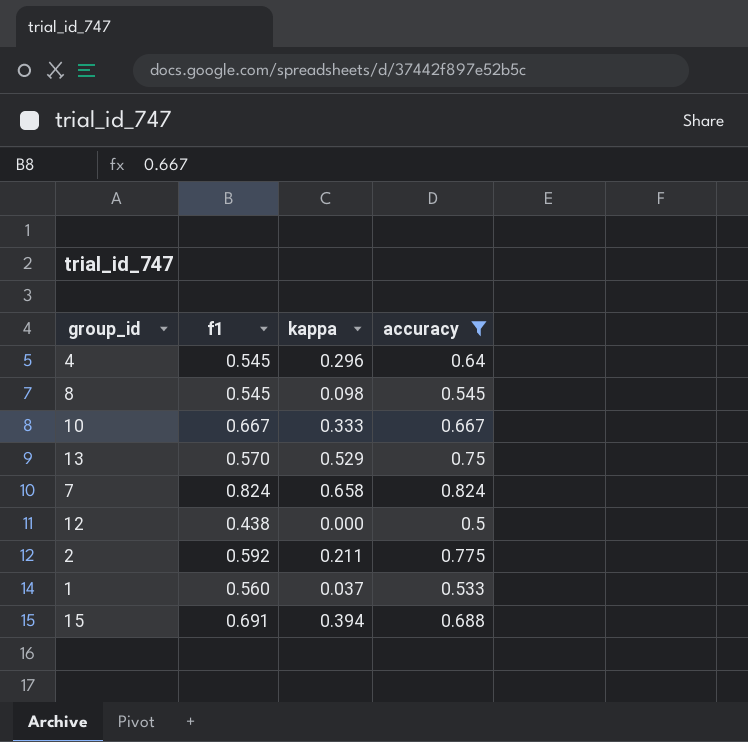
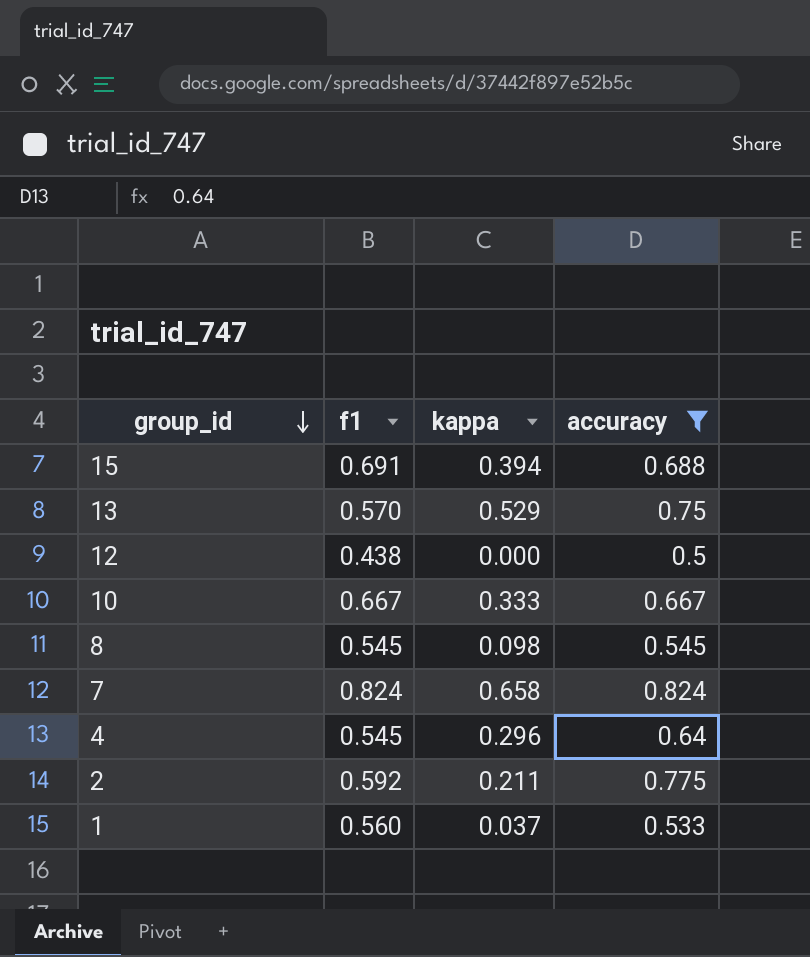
row order: none -> group_id descending

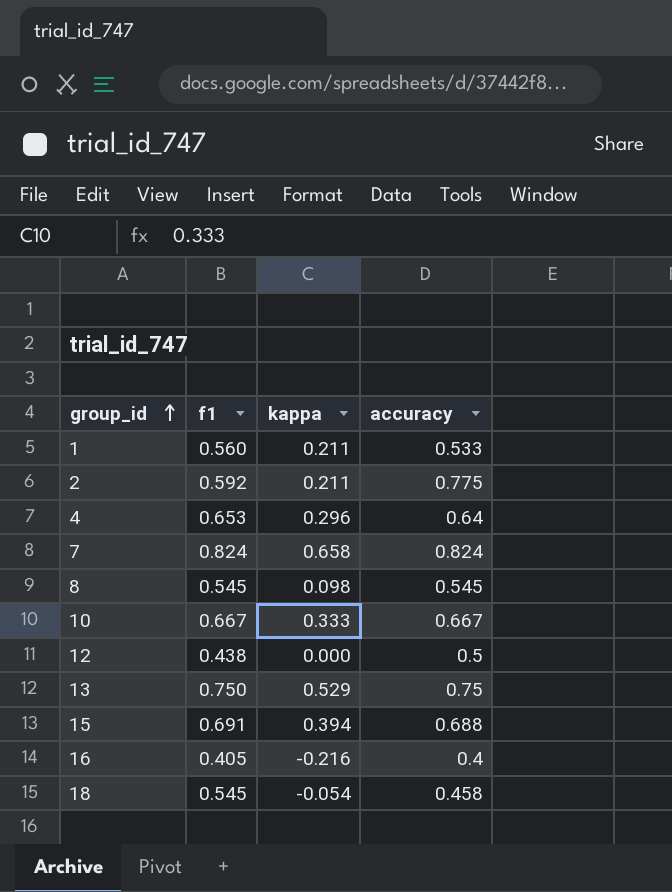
filter: accuracy >= 0.5 -> none
row order: group_id descending -> group_id ascending
1 | kappa: 0.037 -> 0.211
4 | f1: 0.545 -> 0.653
13 | f1: 0.570 -> 0.750

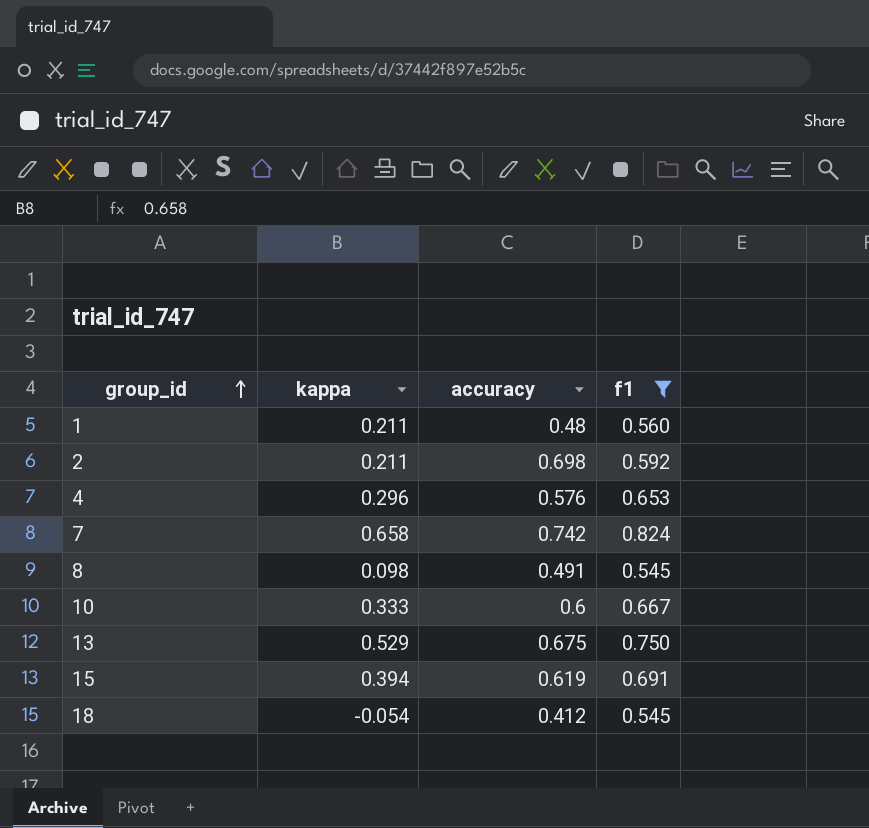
filter: none -> f1 >= 0.545
column f1 | position: 2 -> 4
1 | accuracy: 0.533 -> 0.48
2 | accuracy: 0.775 -> 0.698
4 | accuracy: 0.64 -> 0.576
7 | accuracy: 0.824 -> 0.742
8 | accuracy: 0.545 -> 0.491
10 | accuracy: 0.667 -> 0.6
13 | accuracy: 0.75 -> 0.675
15 | accuracy: 0.688 -> 0.619
18 | accuracy: 0.458 -> 0.412

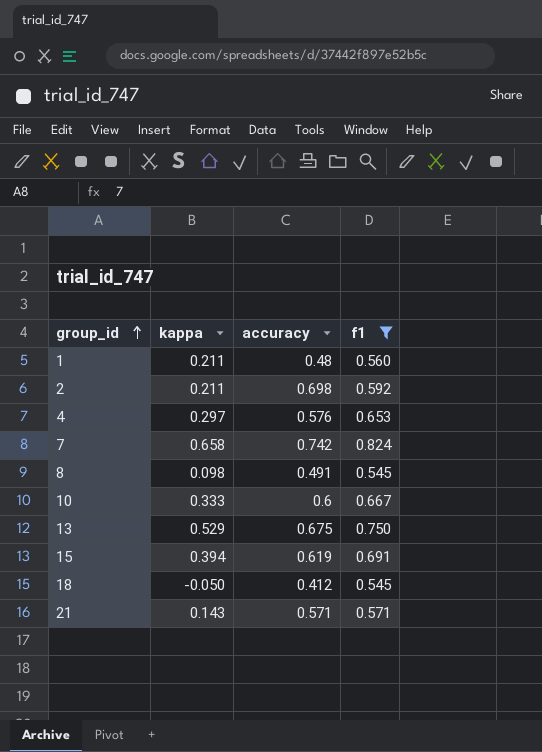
4 | kappa: 0.296 -> 0.297
18 | kappa: -0.054 -> -0.050
row 21: none -> 0.143 | 0.571 | 0.571

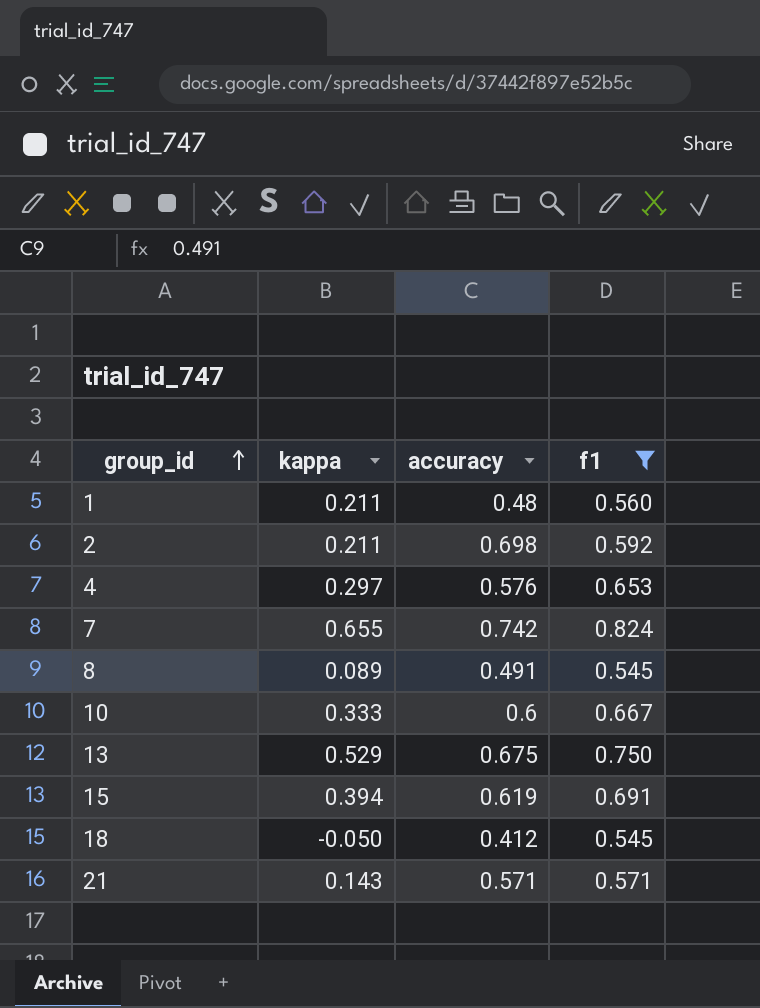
7 | kappa: 0.658 -> 0.655
8 | kappa: 0.098 -> 0.089

